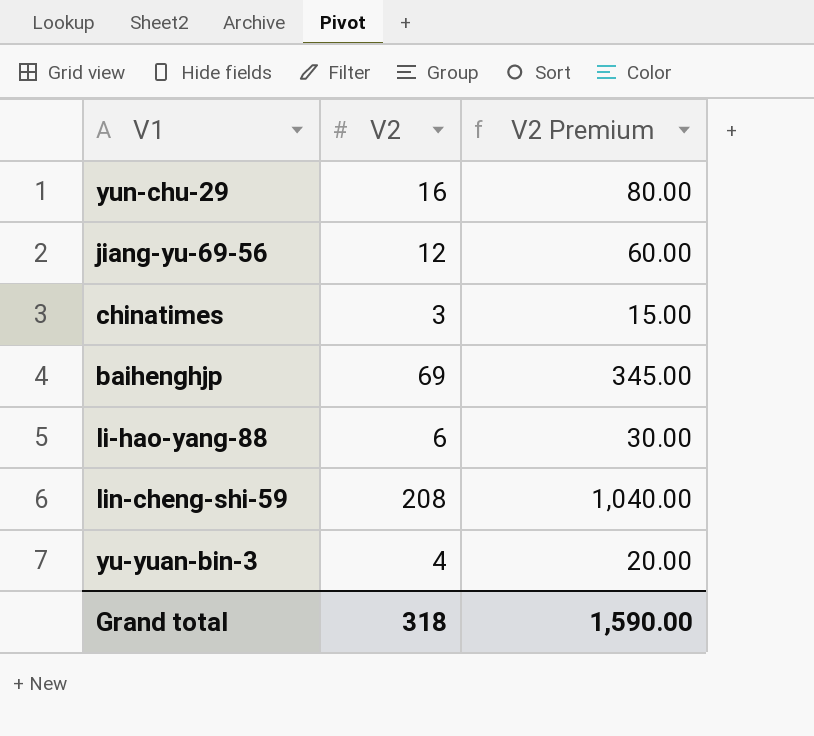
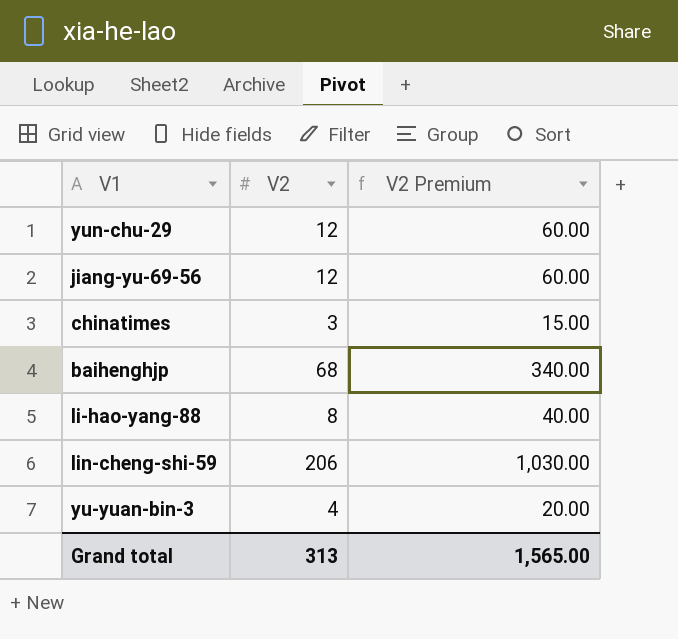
yun-chu-29 | V2: 16 -> 12
yun-chu-29 | V2 Premium: 80.00 -> 60.00
baihenghjp | V2: 69 -> 68
baihenghjp | V2 Premium: 345.00 -> 340.00
li-hao-yang-88 | V2: 6 -> 8
li-hao-yang-88 | V2 Premium: 30.00 -> 40.00
lin-cheng-shi-59 | V2: 208 -> 206
lin-cheng-shi-59 | V2 Premium: 1,040.00 -> 1,030.00
Grand total | V2: 318 -> 313
Grand total | V2 Premium: 1,590.00 -> 1,565.00

